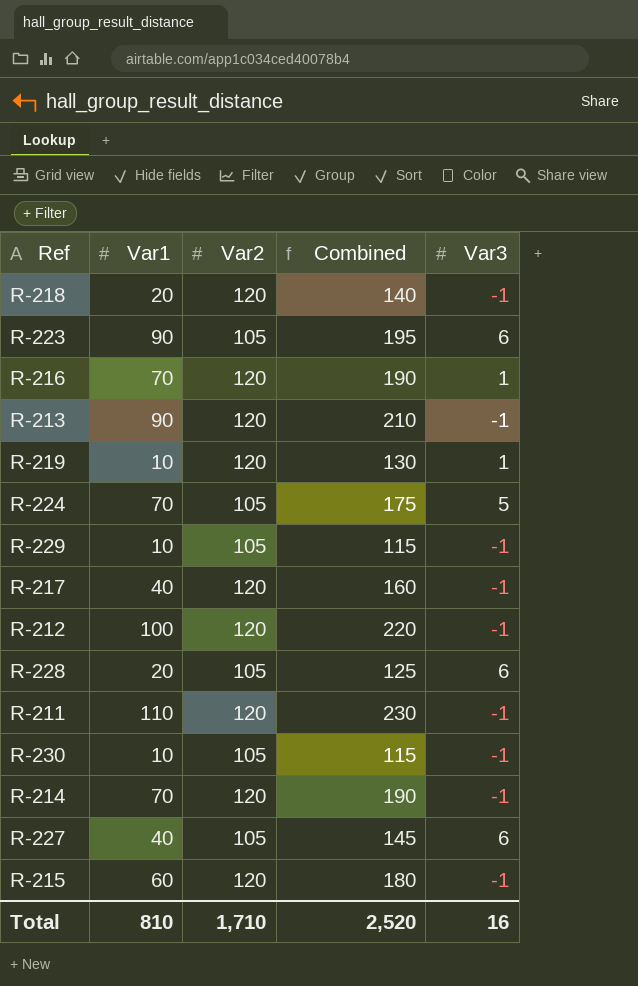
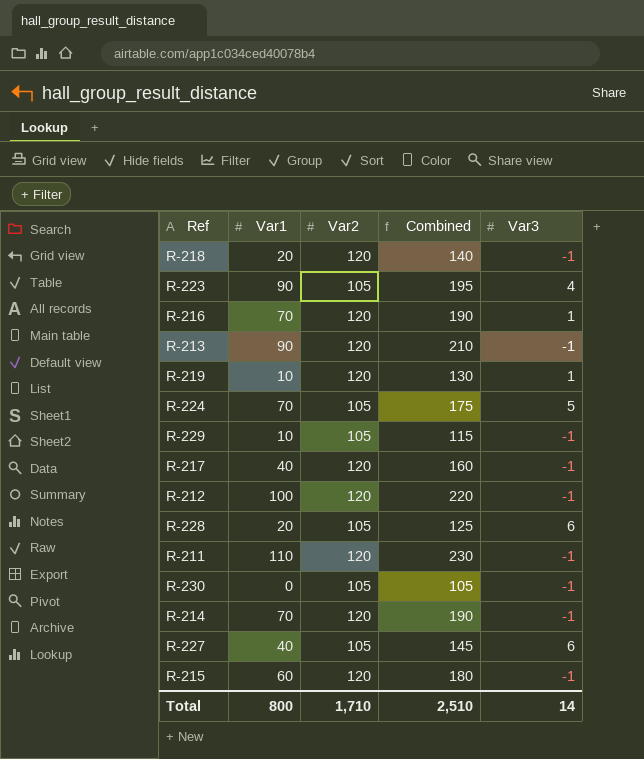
R-223 | Var3: 6 -> 4
R-230 | Var1: 10 -> 0
R-230 | Combined: 115 -> 105
Total | Var1: 810 -> 800
Total | Combined: 2,520 -> 2,510
Total | Var3: 16 -> 14

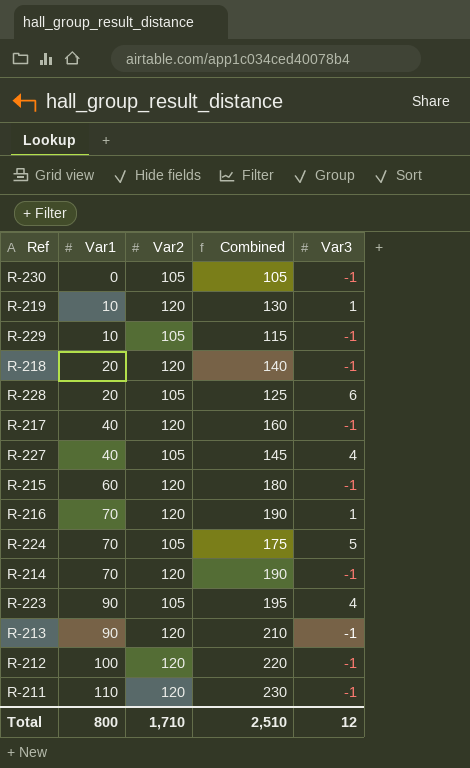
row order: none -> Var1 ascending
R-227 | Var3: 6 -> 4
Total | Var3: 14 -> 12

